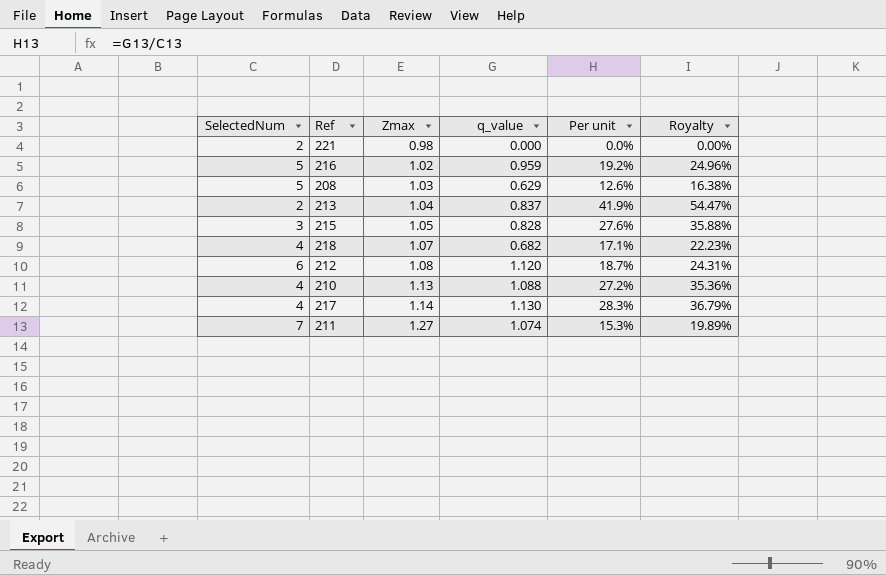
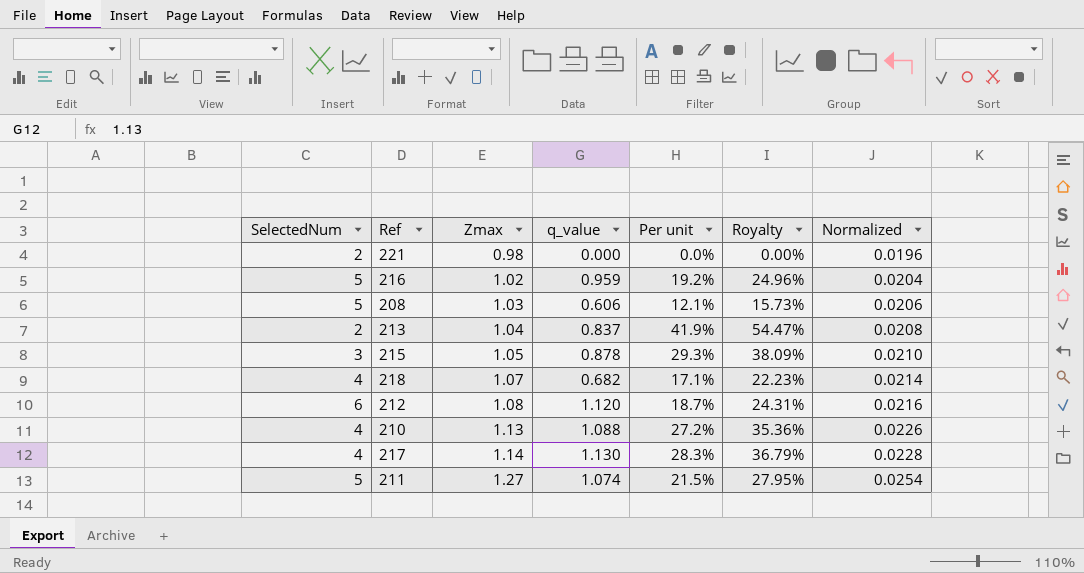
column Normalized | formula: none -> [Zmax] * 0.02
208 | q_value: 0.629 -> 0.606
208 | Per unit: 12.6% -> 12.1%
208 | Royalty: 16.38% -> 15.73%
215 | q_value: 0.828 -> 0.878
215 | Per unit: 27.6% -> 29.3%
215 | Royalty: 35.88% -> 38.09%
211 | SelectedNum: 7 -> 5
211 | Per unit: 15.3% -> 21.5%
211 | Royalty: 19.89% -> 27.95%

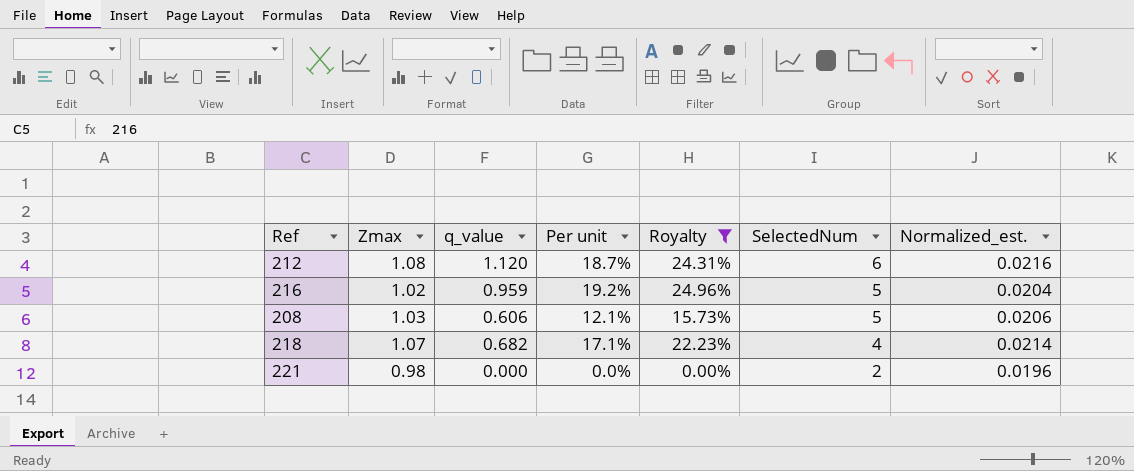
filter: none -> Royalty <= 24.96%
row order: Zmax ascending -> SelectedNum descending
column SelectedNum | position: 1 -> 6
column name: Normalized -> Normalized_est.

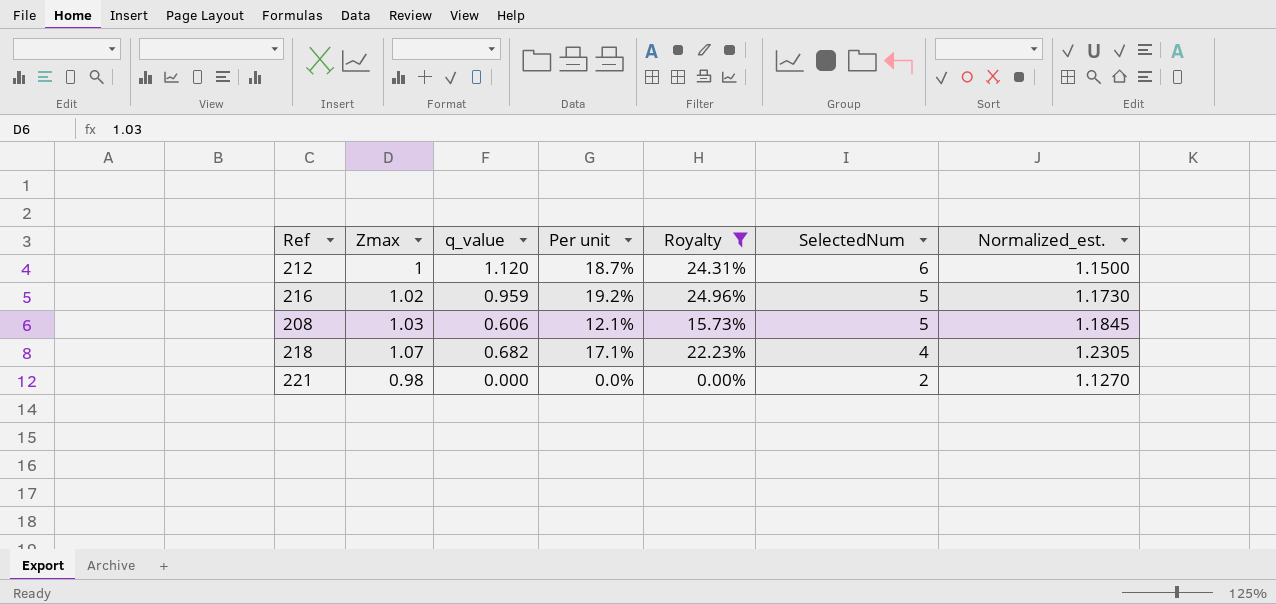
column Normalized_est. | formula: [Zmax] * 0.02 -> [Zmax] * 1.15
212 | Zmax: 1.08 -> 1

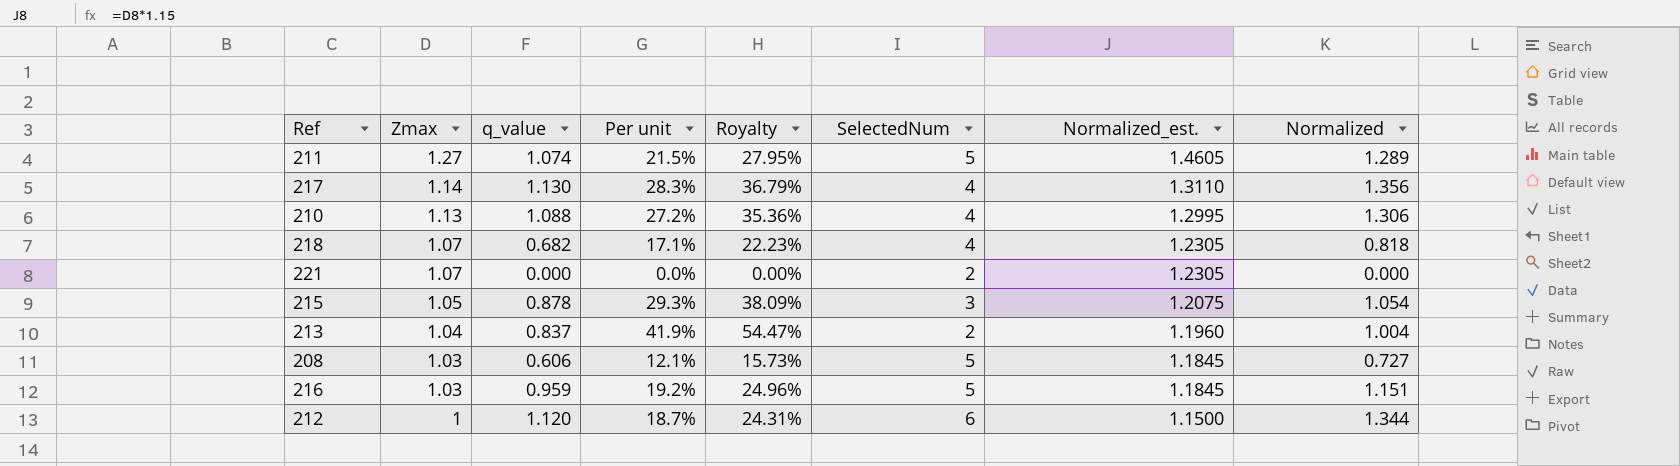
filter: Royalty <= 24.96% -> none
row order: SelectedNum descending -> Zmax descending
column Normalized | formula: none -> [q_value] * 1.2
221 | Zmax: 0.98 -> 1.07
221 | Normalized_est.: 1.1270 -> 1.2305
216 | Zmax: 1.02 -> 1.03
216 | Normalized_est.: 1.1730 -> 1.1845

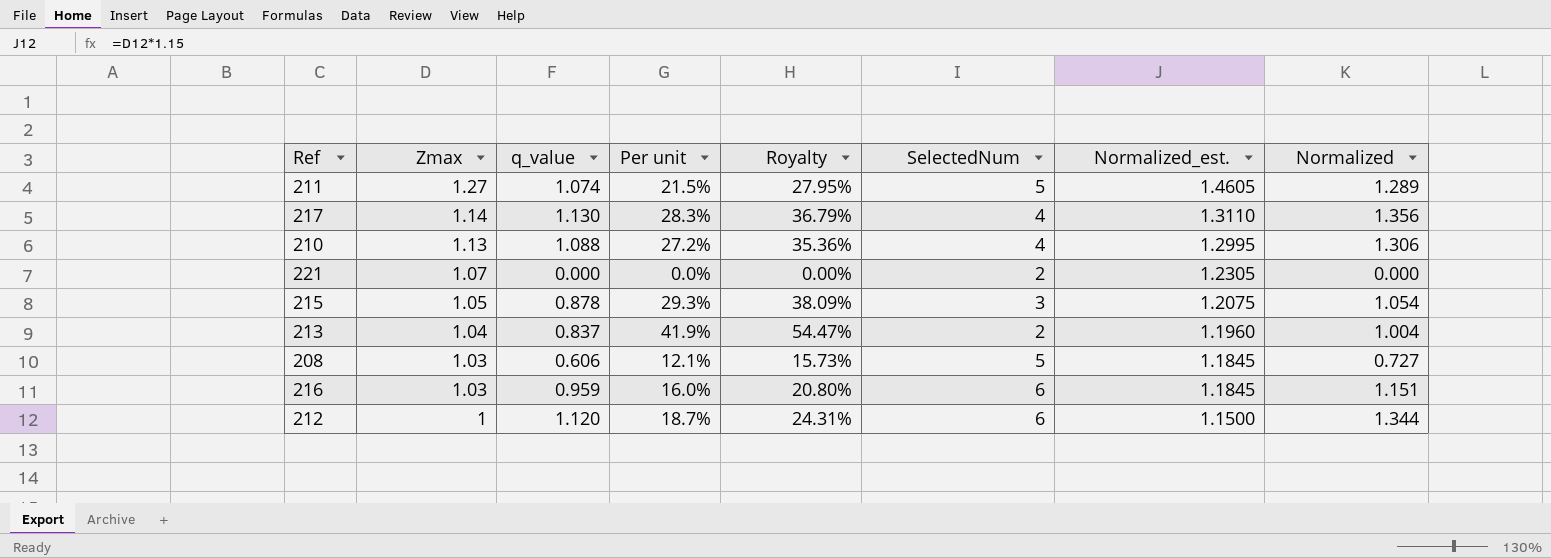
row 218: 1.07 | 0.682 | 17.1% | 22.23% | 4 | 1.2305 | 0.818 -> none
216 | Per unit: 19.2% -> 16.0%
216 | Royalty: 24.96% -> 20.80%
216 | SelectedNum: 5 -> 6

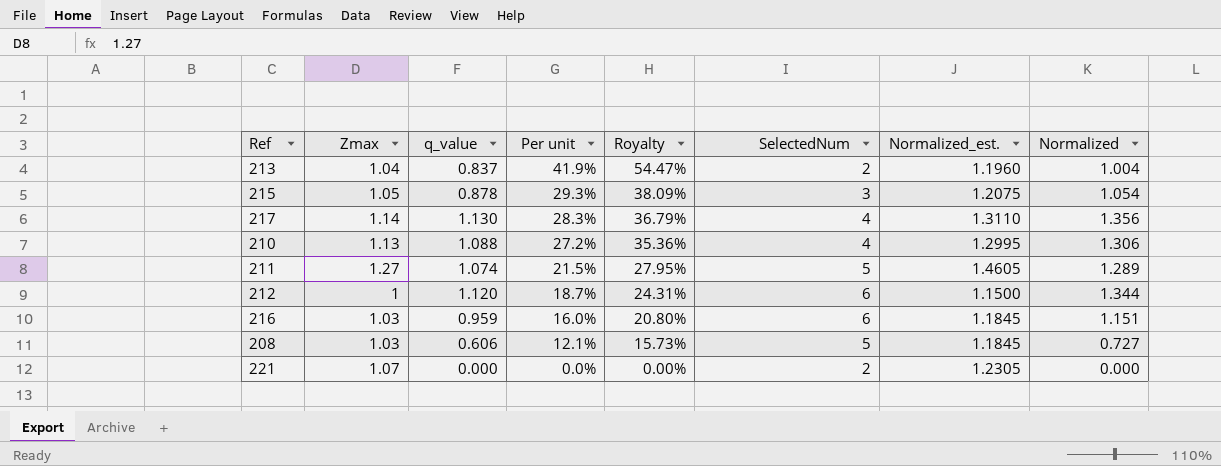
row order: Zmax descending -> Per unit descending

